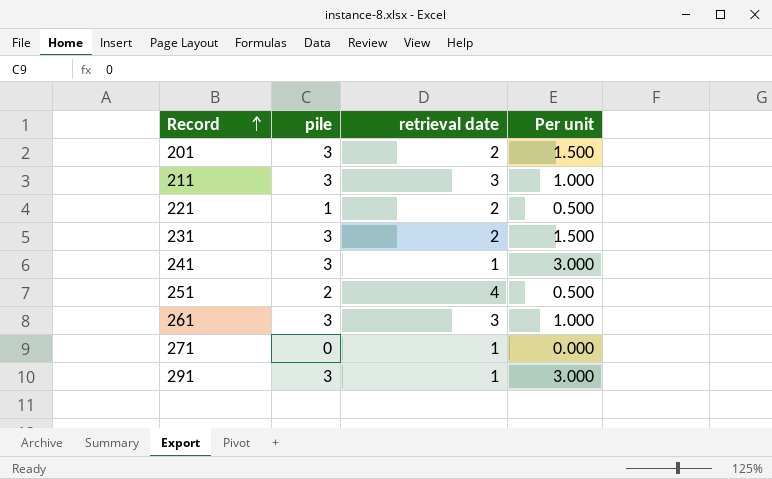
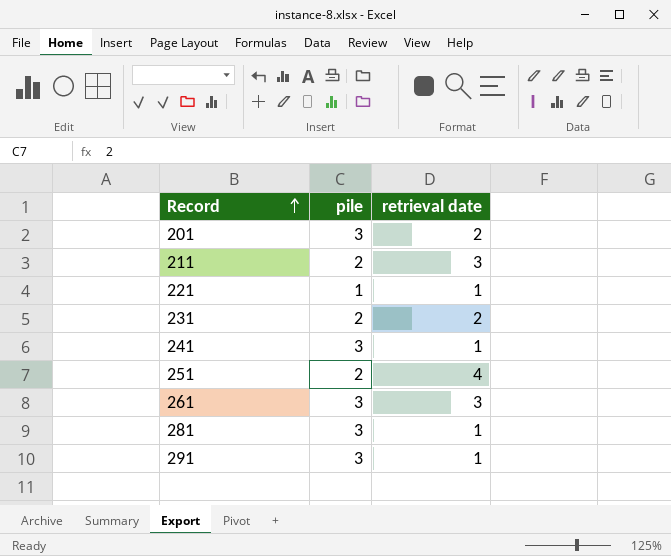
column Per unit | formula: [pile] / [retrieval date] -> none
row 271: 0 | 1 | 0.000 -> none
211 | pile: 3 -> 2
221 | retrieval date: 2 -> 1
231 | pile: 3 -> 2
row 281: none -> 3 | 1

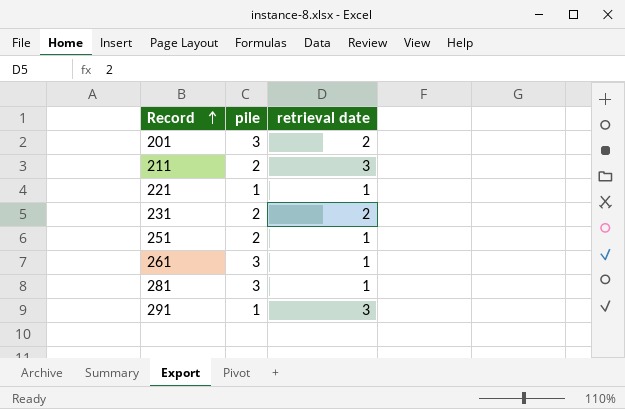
row 241: 3 | 1 -> none
251 | retrieval date: 4 -> 1
261 | retrieval date: 3 -> 1
291 | pile: 3 -> 1
291 | retrieval date: 1 -> 3

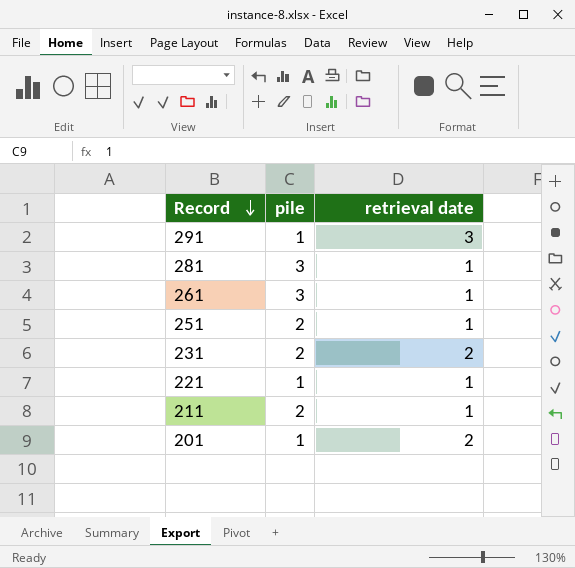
row order: Record ascending -> Record descending
211 | retrieval date: 3 -> 1
201 | pile: 3 -> 1

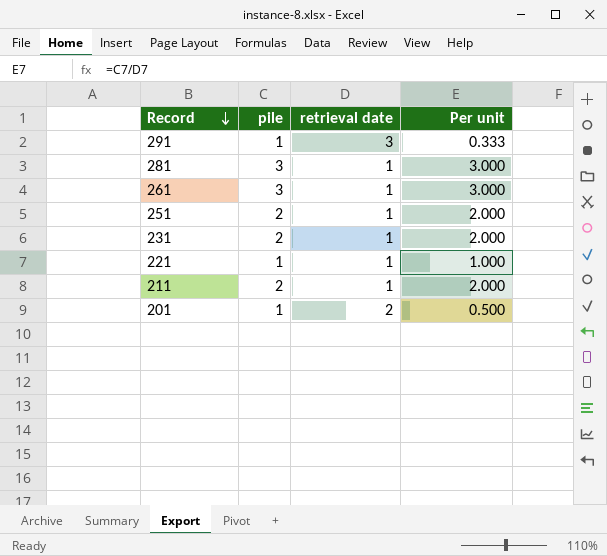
column Per unit | formula: none -> [pile] / [retrieval date]
231 | retrieval date: 2 -> 1

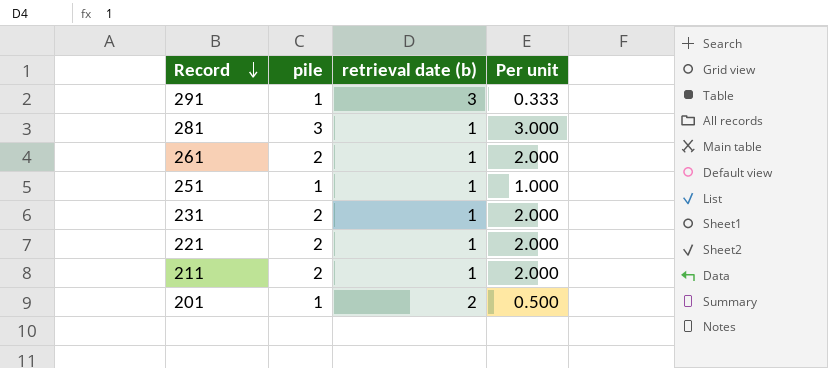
column name: retrieval date -> retrieval date (b)
261 | pile: 3 -> 2
261 | Per unit: 3.000 -> 2.000
251 | pile: 2 -> 1
251 | Per unit: 2.000 -> 1.000
221 | pile: 1 -> 2
221 | Per unit: 1.000 -> 2.000

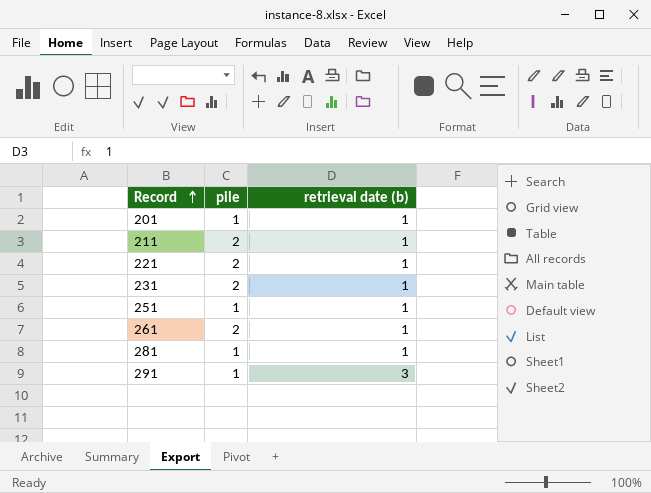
row order: Record descending -> Record ascending
column Per unit | formula: [pile] / [retrieval date (b)] -> none
201 | retrieval date (b): 2 -> 1
281 | pile: 3 -> 1

